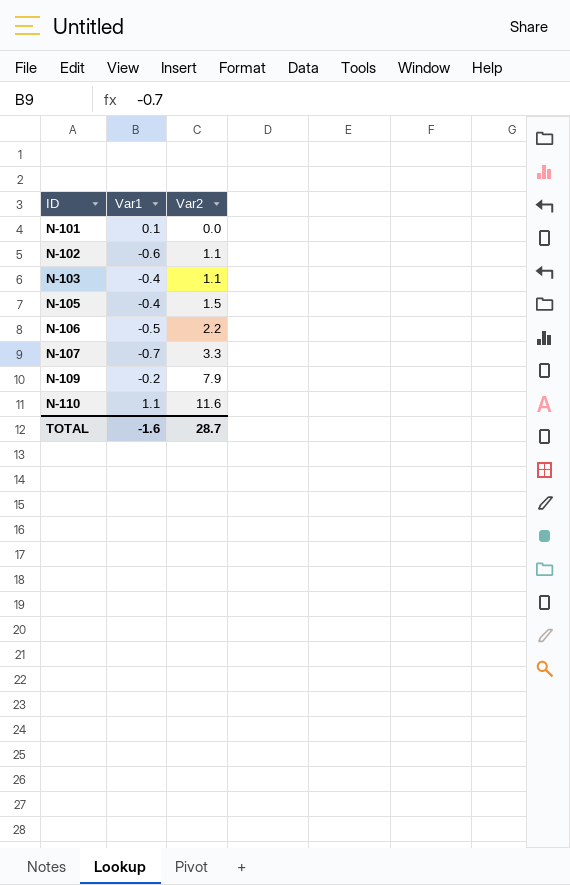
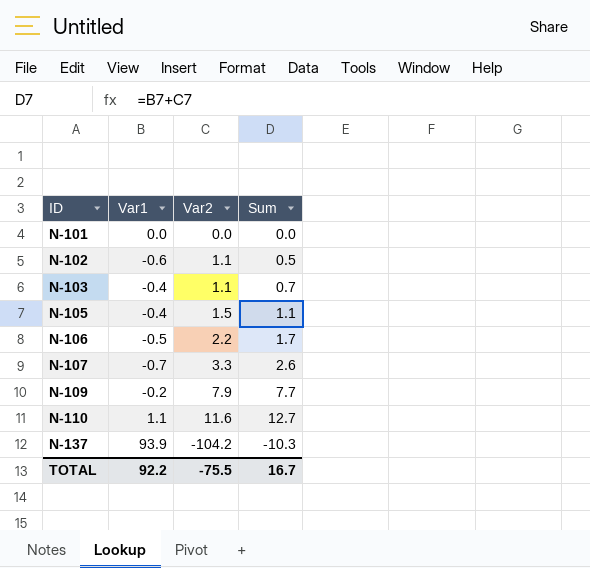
column Sum | formula: none -> [Var1] + [Var2]
N-101 | Var1: 0.1 -> 0.0
row N-137: none -> 93.9 | -104.2 | -10.3
TOTAL | Var1: -1.6 -> 92.2
TOTAL | Var2: 28.7 -> -75.5

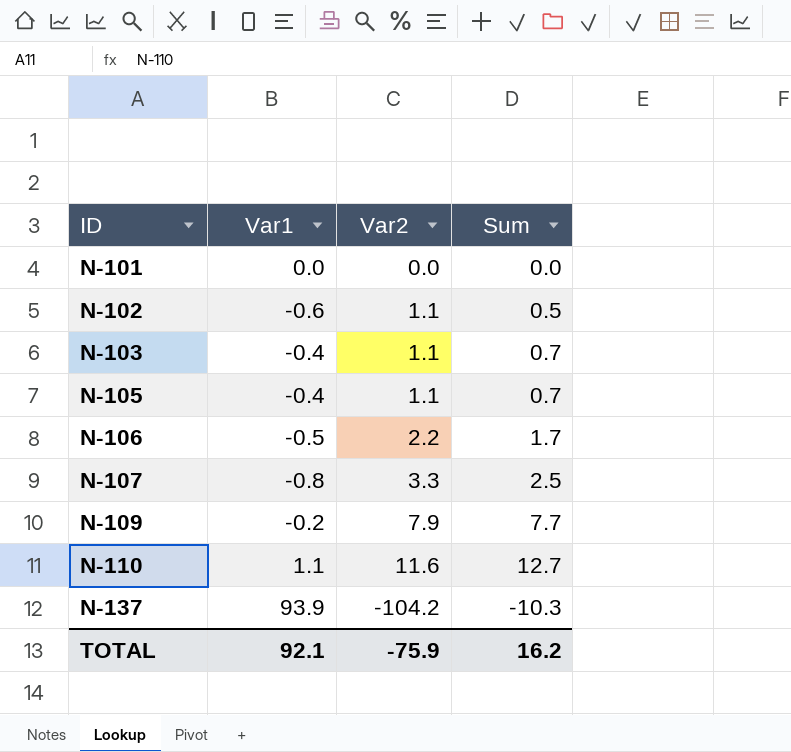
N-105 | Var2: 1.5 -> 1.1
N-105 | Sum: 1.1 -> 0.7
N-107 | Var1: -0.7 -> -0.8
N-107 | Sum: 2.6 -> 2.5
TOTAL | Var1: 92.2 -> 92.1
TOTAL | Var2: -75.5 -> -75.9
TOTAL | Sum: 16.7 -> 16.2

